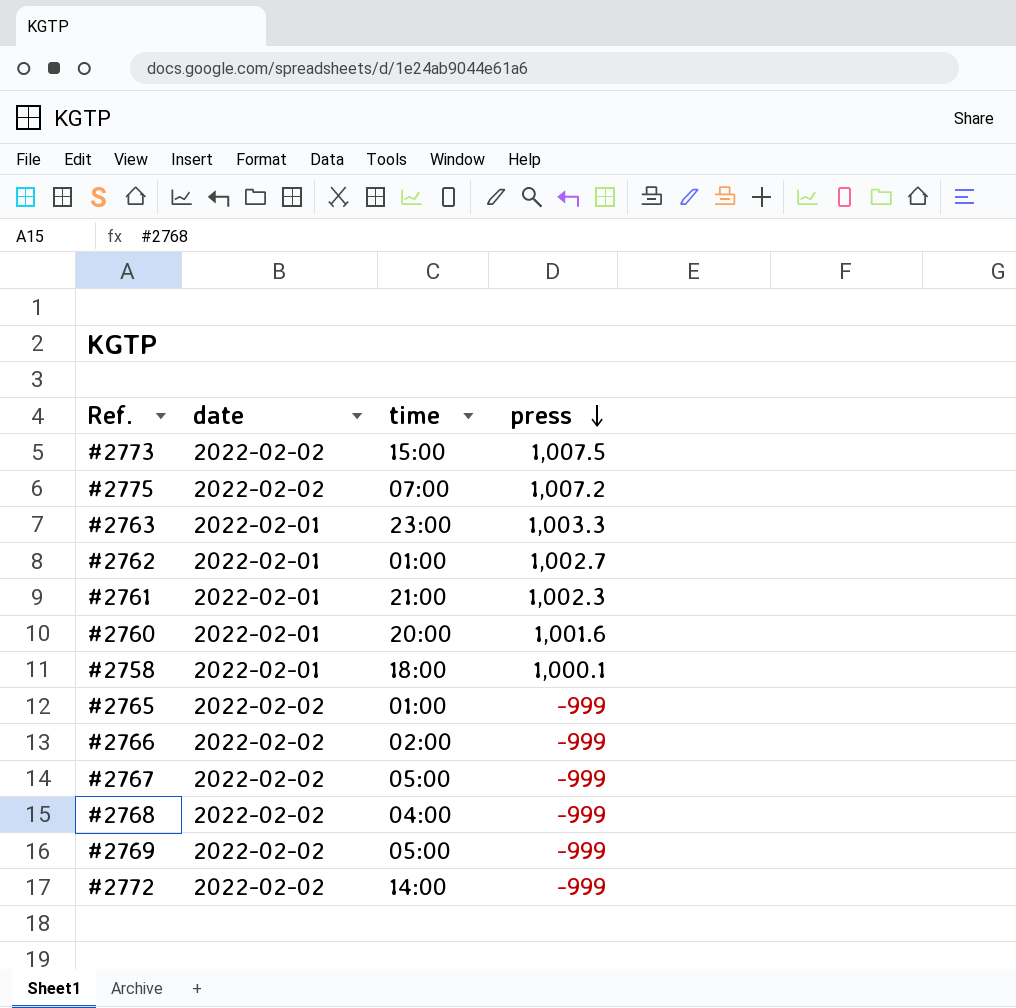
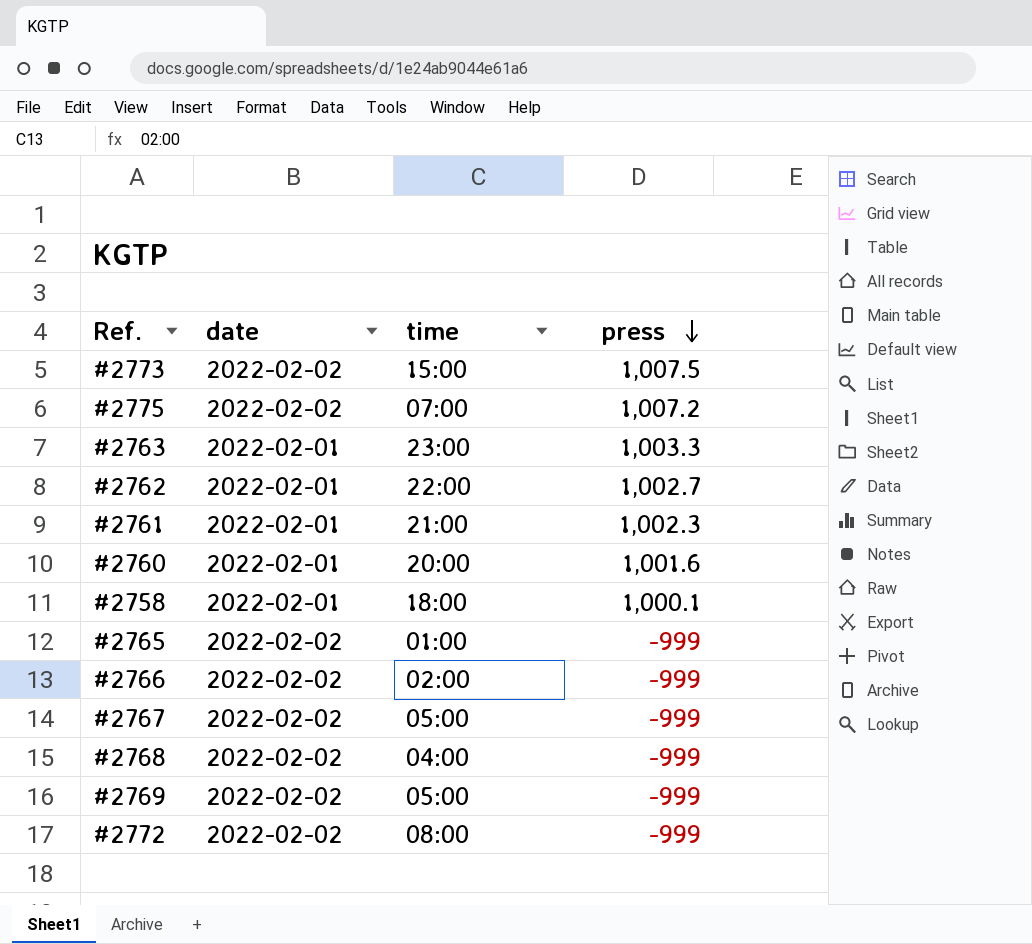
#2762 | time: 01:00 -> 22:00
#2772 | time: 14:00 -> 08:00

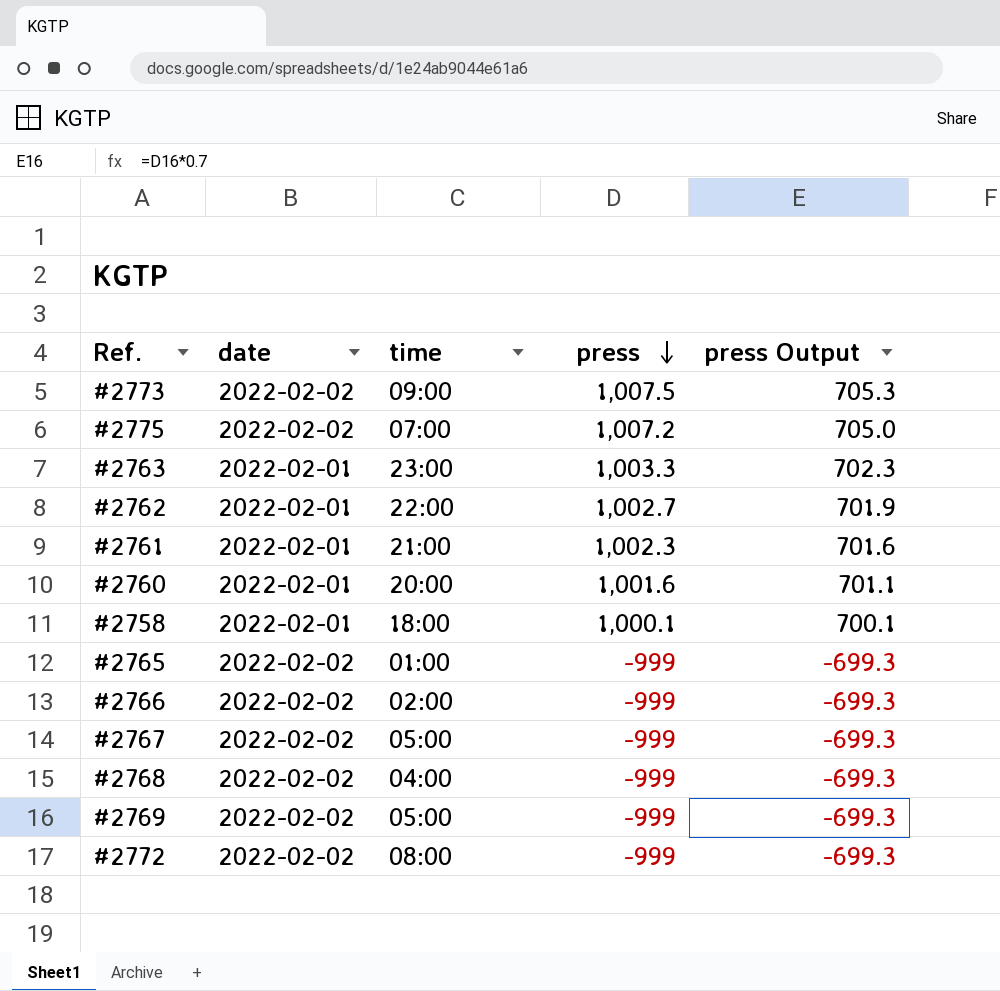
column press Output | formula: none -> [press] * 0.7
#2773 | time: 15:00 -> 09:00

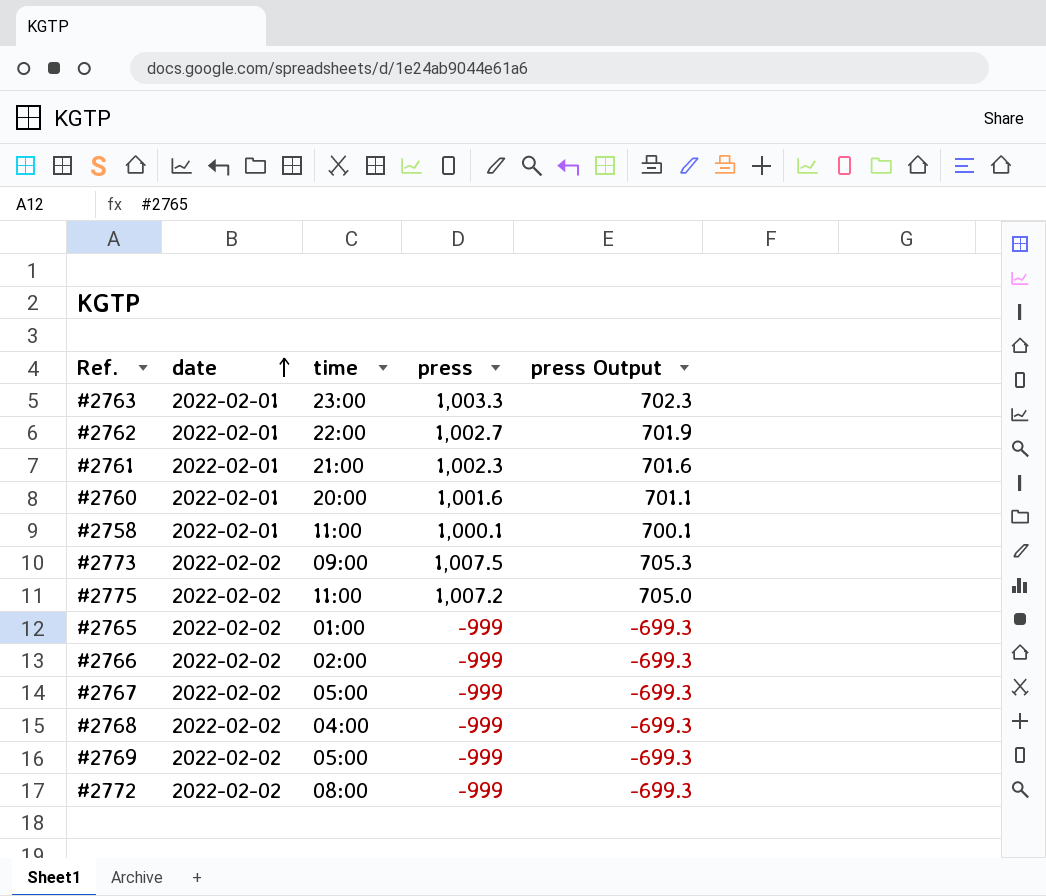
row order: press descending -> date ascending
#2758 | time: 18:00 -> 11:00
#2775 | time: 07:00 -> 11:00

